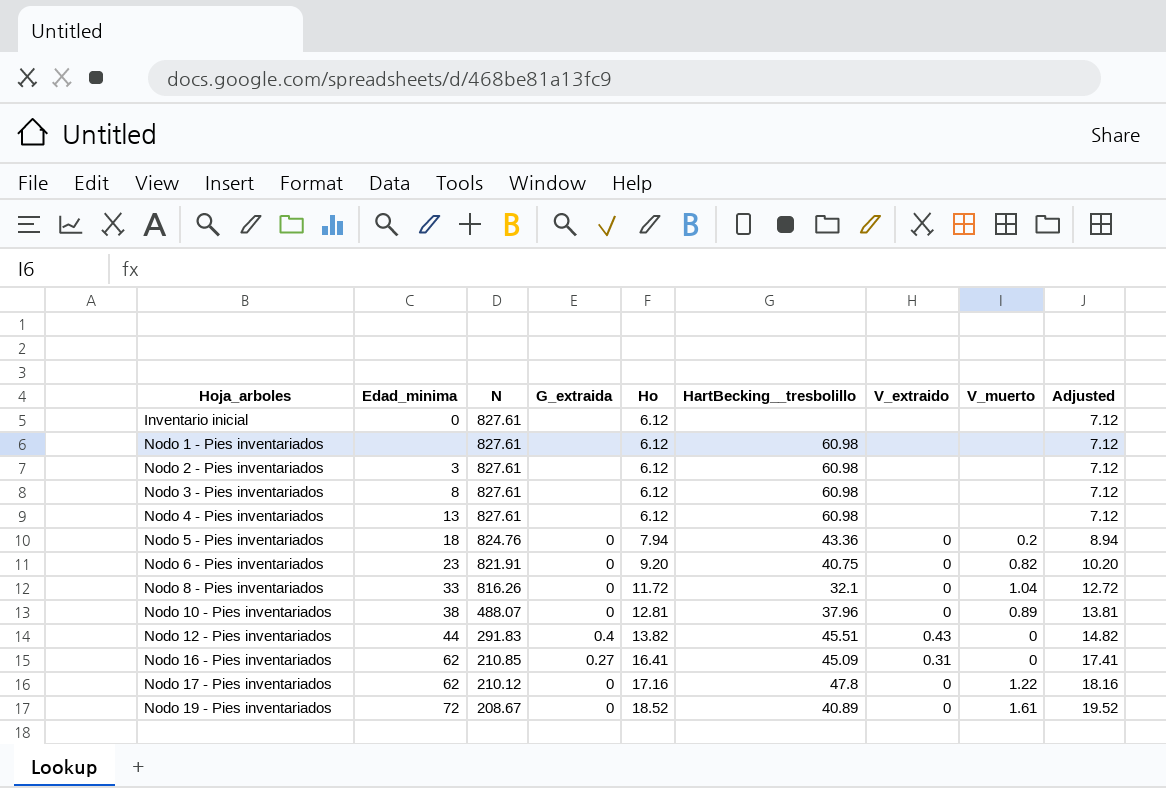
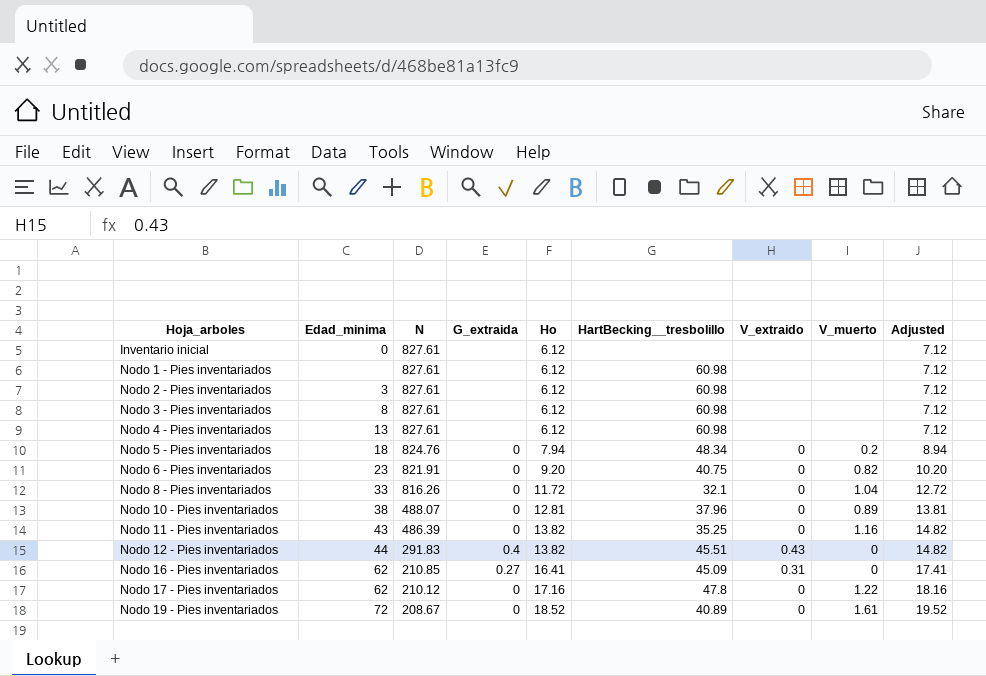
Nodo 5 - Pies inventariados | HartBecking__tresbolillo: 43.36 -> 48.34
row Nodo 11 - Pies inventariados: none -> 43 | 486.39 | 0 | 13.82 | 35.25 | 0 | 1.16 | 14.82

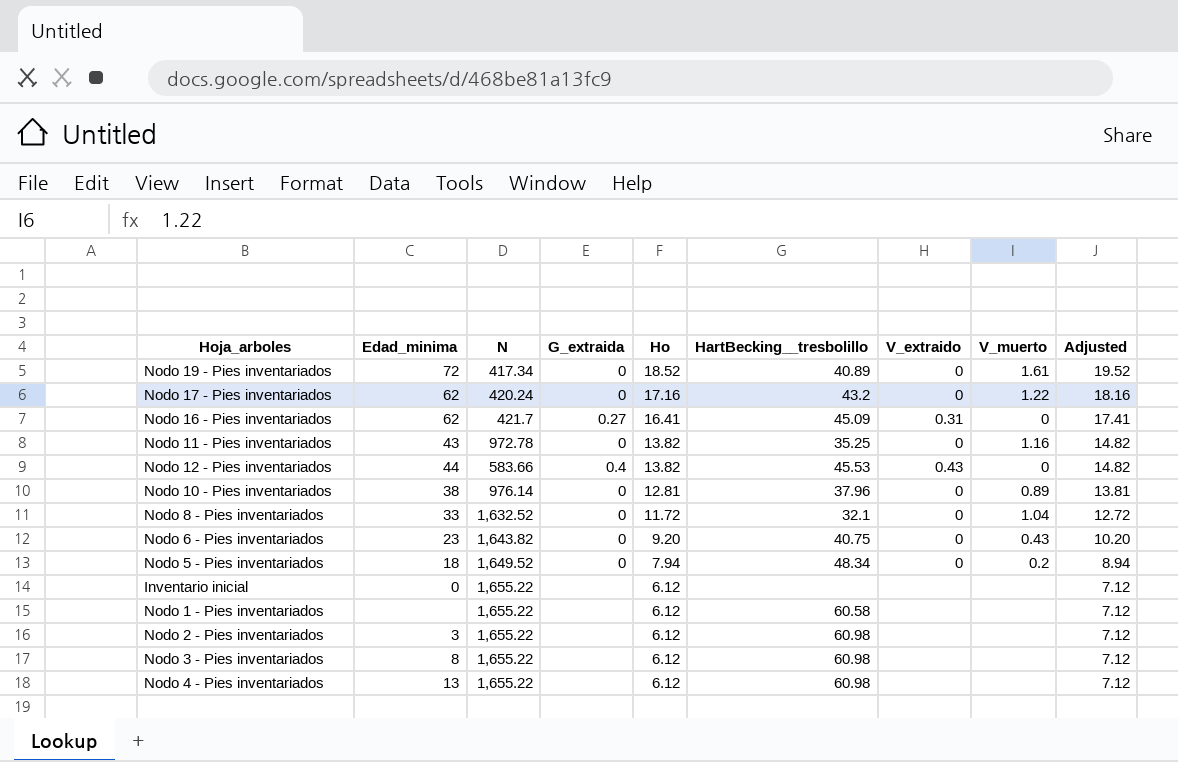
row order: Hoja_arboles ascending -> Ho descending
Nodo 19 - Pies inventariados | N: 208.67 -> 417.34
Nodo 17 - Pies inventariados | N: 210.12 -> 420.24
Nodo 17 - Pies inventariados | HartBecking__tresbolillo: 47.8 -> 43.2
Nodo 16 - Pies inventariados | N: 210.85 -> 421.7
Nodo 11 - Pies inventariados | N: 486.39 -> 972.78
Nodo 12 - Pies inventariados | N: 291.83 -> 583.66
Nodo 12 - Pies inventariados | HartBecking__tresbolillo: 45.51 -> 45.53
Nodo 10 - Pies inventariados | N: 488.07 -> 976.14
Nodo 8 - Pies inventariados | N: 816.26 -> 1,632.52
Nodo 6 - Pies inventariados | N: 821.91 -> 1,643.82
Nodo 6 - Pies inventariados | V_muerto: 0.82 -> 0.43
Nodo 5 - Pies inventariados | N: 824.76 -> 1,649.52
Inventario inicial | N: 827.61 -> 1,655.22
Nodo 1 - Pies inventariados | N: 827.61 -> 1,655.22
Nodo 1 - Pies inventariados | HartBecking__tresbolillo: 60.98 -> 60.58
Nodo 2 - Pies inventariados | N: 827.61 -> 1,655.22
Nodo 3 - Pies inventariados | N: 827.61 -> 1,655.22
Nodo 4 - Pies inventariados | N: 827.61 -> 1,655.22

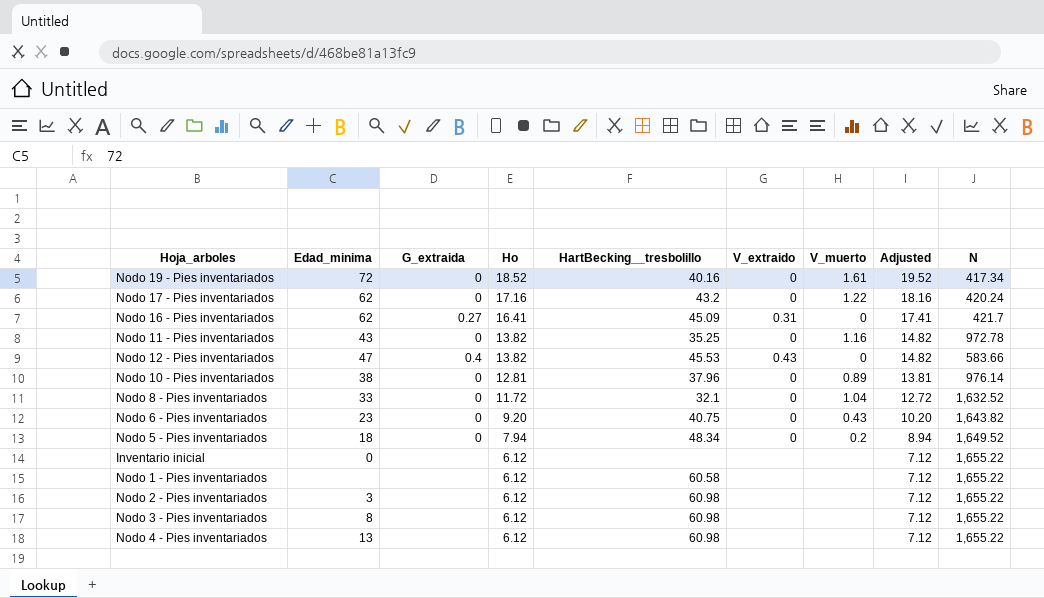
column N | position: 3 -> 9
Nodo 19 - Pies inventariados | HartBecking__tresbolillo: 40.89 -> 40.16
Nodo 12 - Pies inventariados | Edad_minima: 44 -> 47

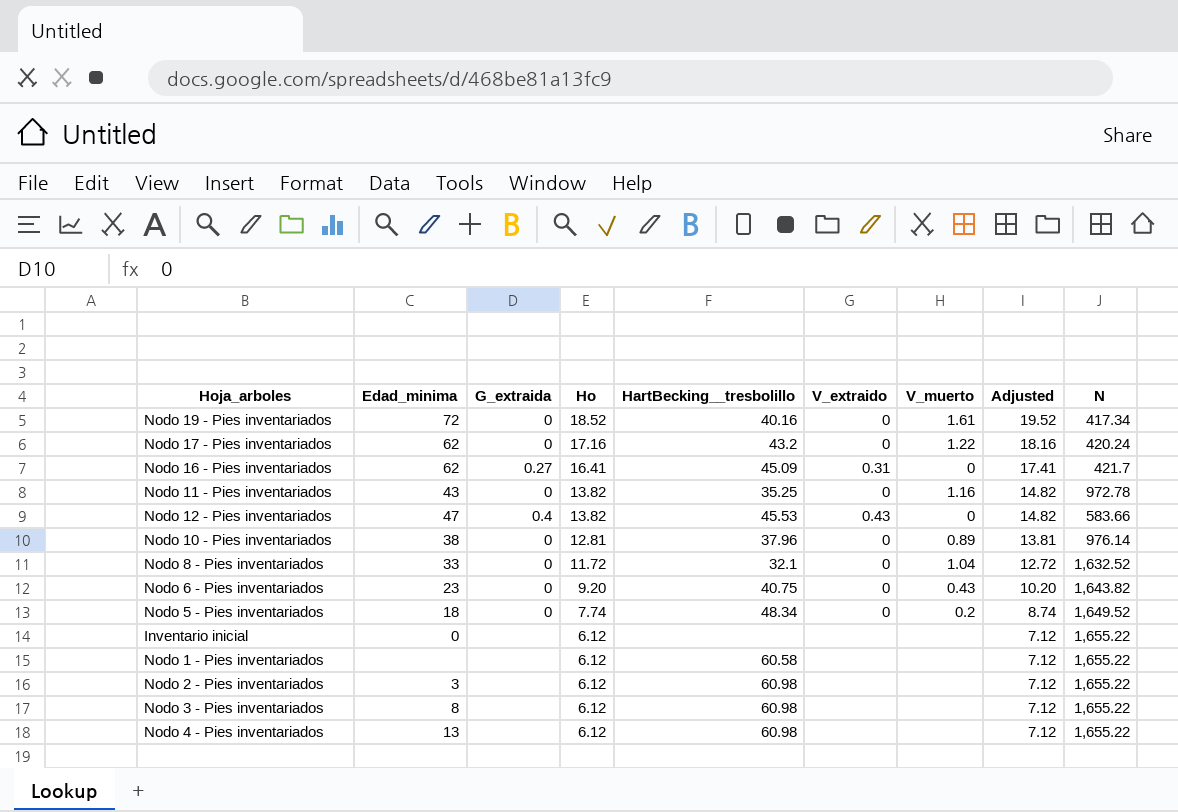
Nodo 5 - Pies inventariados | Ho: 7.94 -> 7.74
Nodo 5 - Pies inventariados | Adjusted: 8.94 -> 8.74

